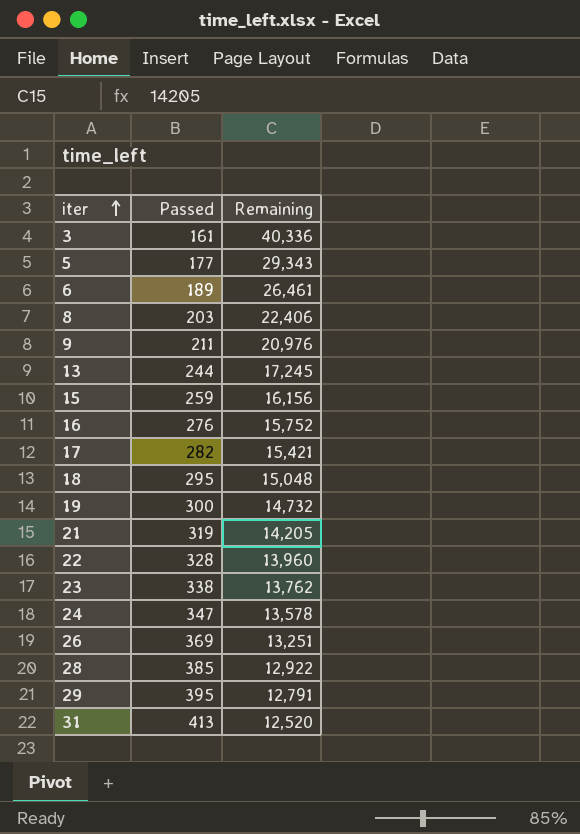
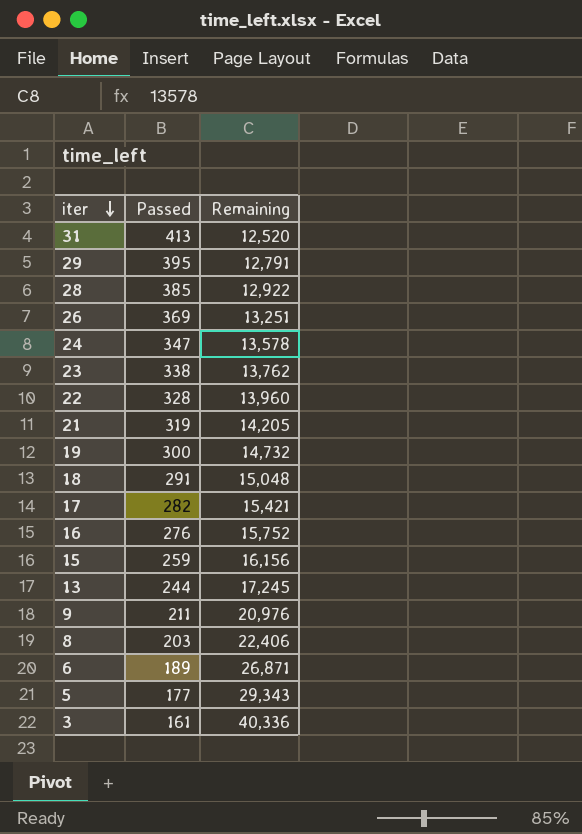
row order: iter ascending -> iter descending
18 | Passed: 295 -> 291
6 | Remaining: 26,461 -> 26,871

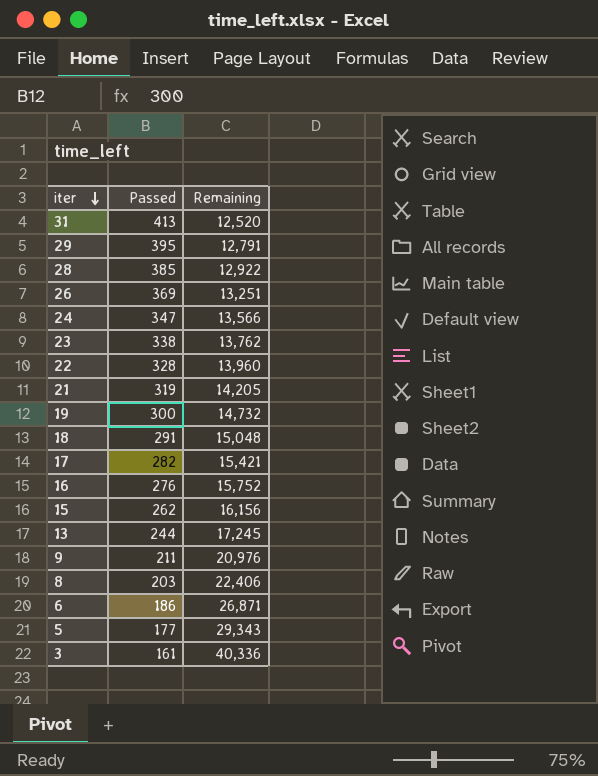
24 | Remaining: 13,578 -> 13,566
15 | Passed: 259 -> 262
6 | Passed: 189 -> 186

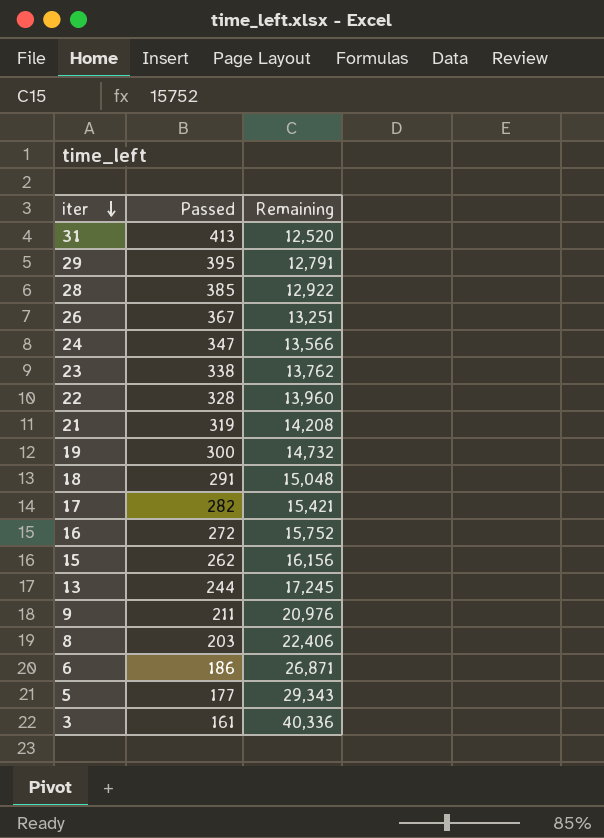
26 | Passed: 369 -> 367
21 | Remaining: 14,205 -> 14,208
16 | Passed: 276 -> 272

